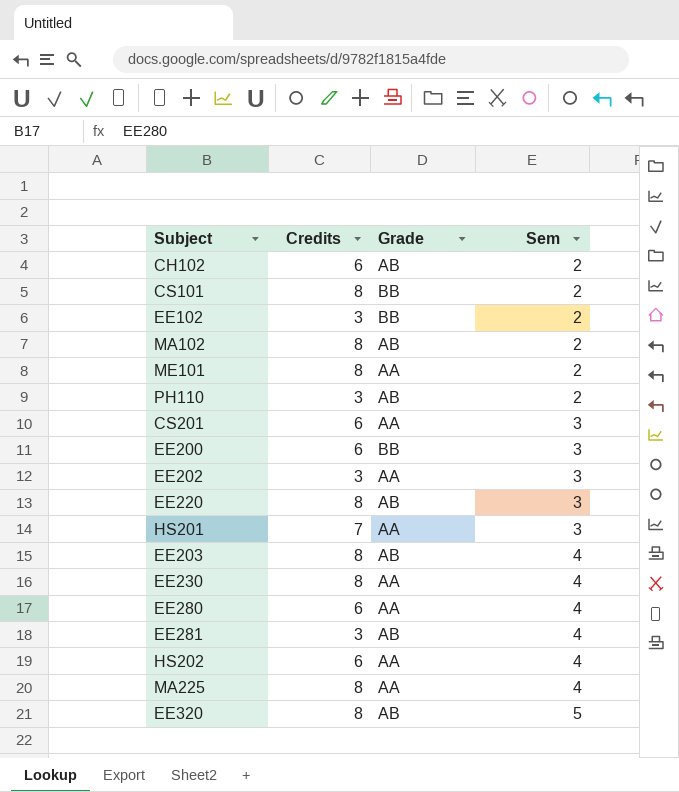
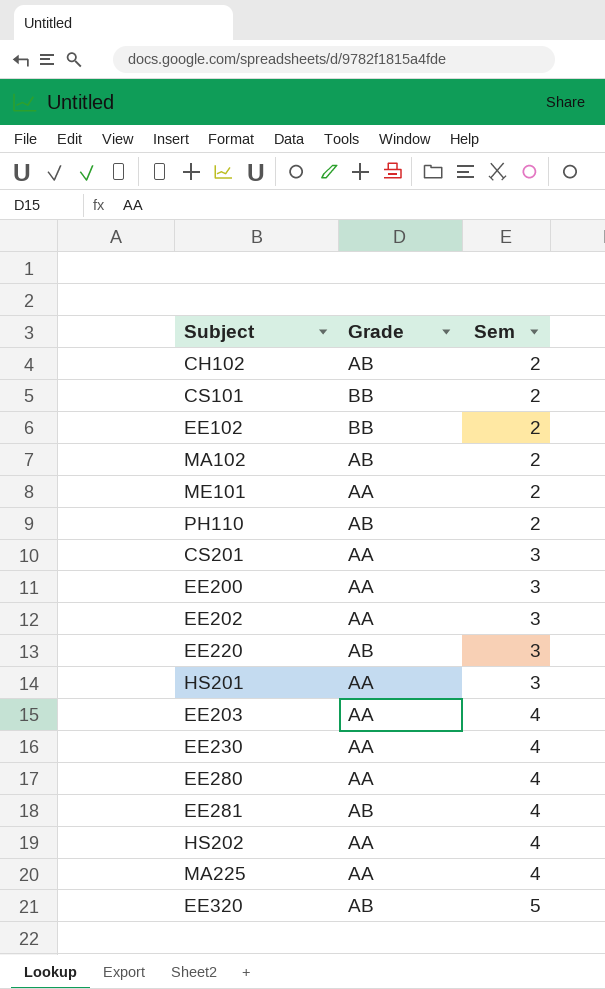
column Credits | position: 2 -> none
EE200 | Grade: BB -> AA
EE203 | Grade: AB -> AA

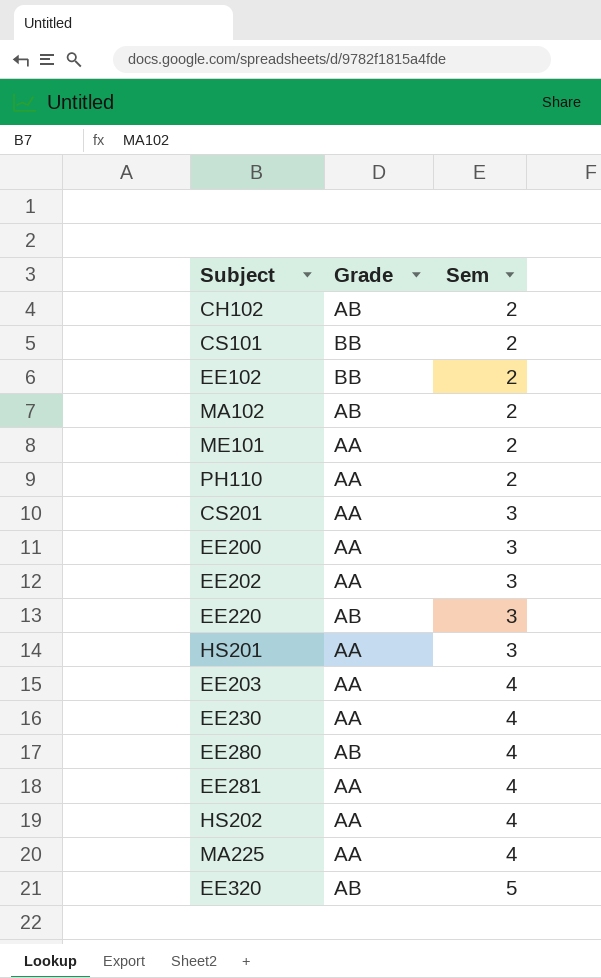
PH110 | Grade: AB -> AA
EE280 | Grade: AA -> AB
EE281 | Grade: AB -> AA

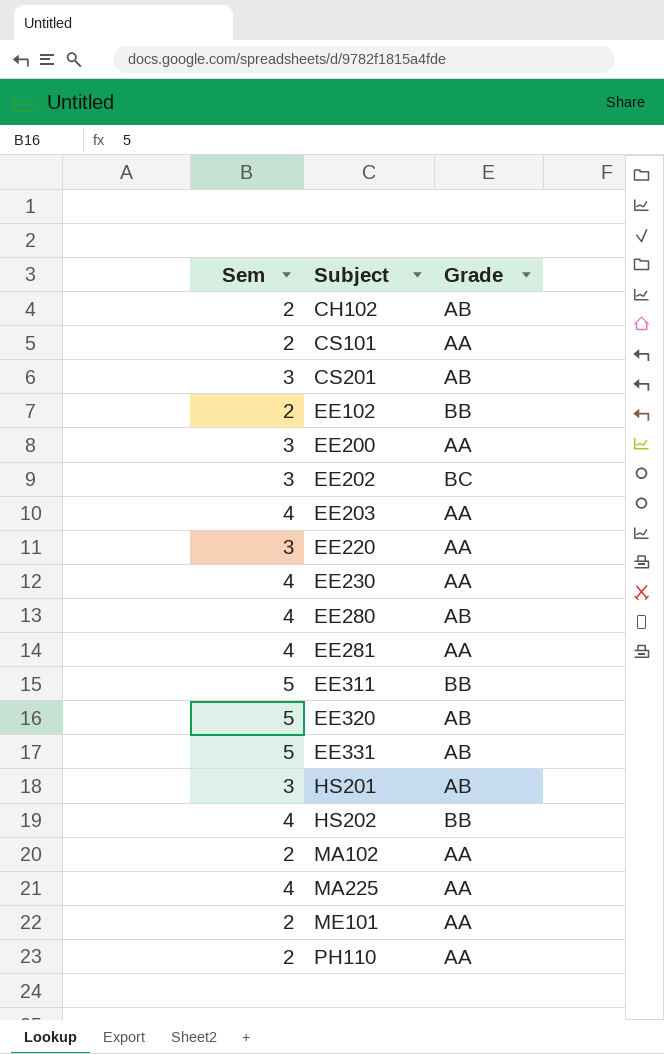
row order: Sem ascending -> Subject ascending
column Sem | position: 3 -> 1
CS101 | Grade: BB -> AA
CS201 | Grade: AA -> AB
EE202 | Grade: AA -> BC
EE220 | Grade: AB -> AA
row EE311: none -> 5 | BB
row EE331: none -> 5 | AB
HS201 | Grade: AA -> AB
HS202 | Grade: AA -> BB
MA102 | Grade: AB -> AA

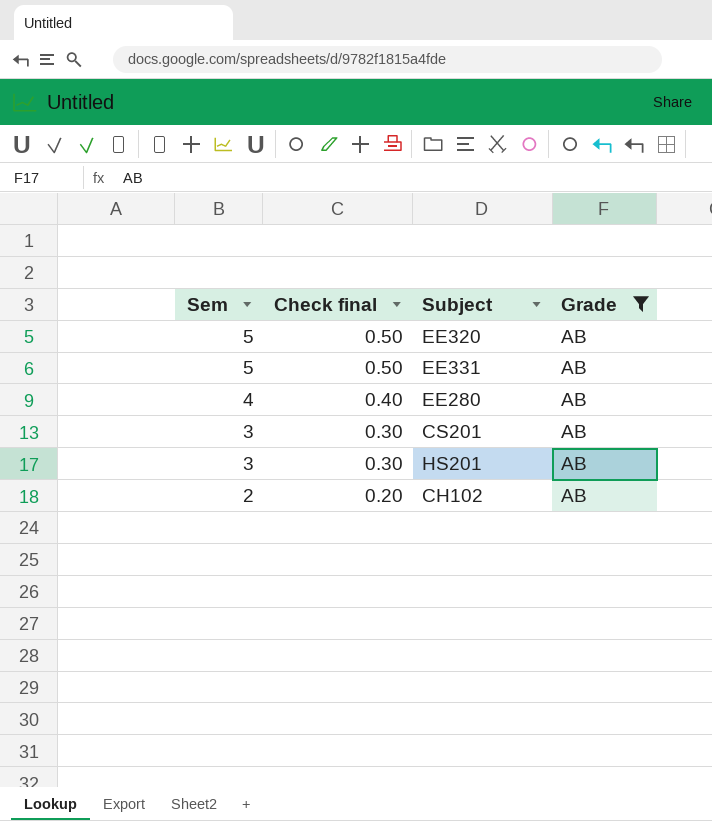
filter: none -> Grade = AB
row order: Subject ascending -> Sem descending
column Check final | formula: none -> [Sem] * 0.1

